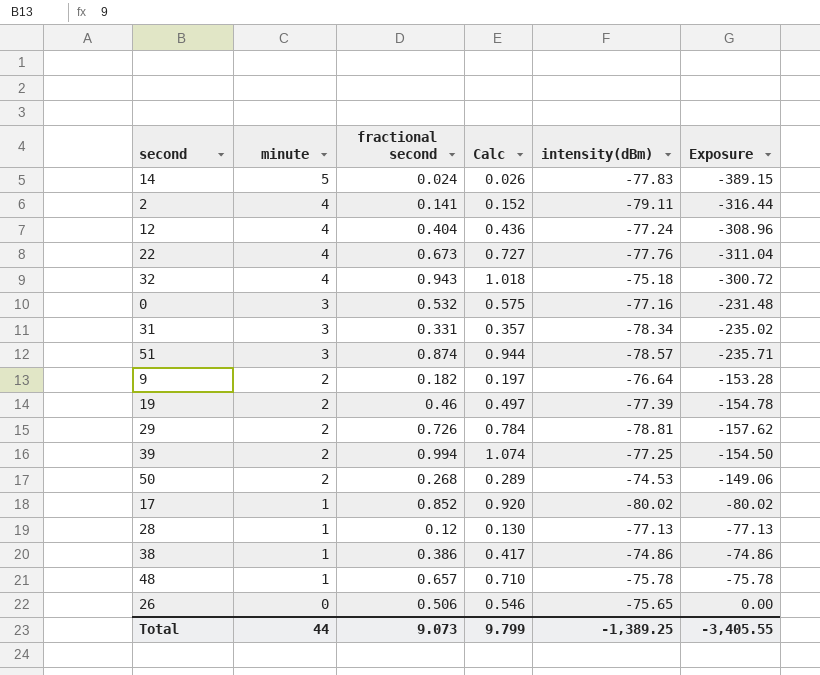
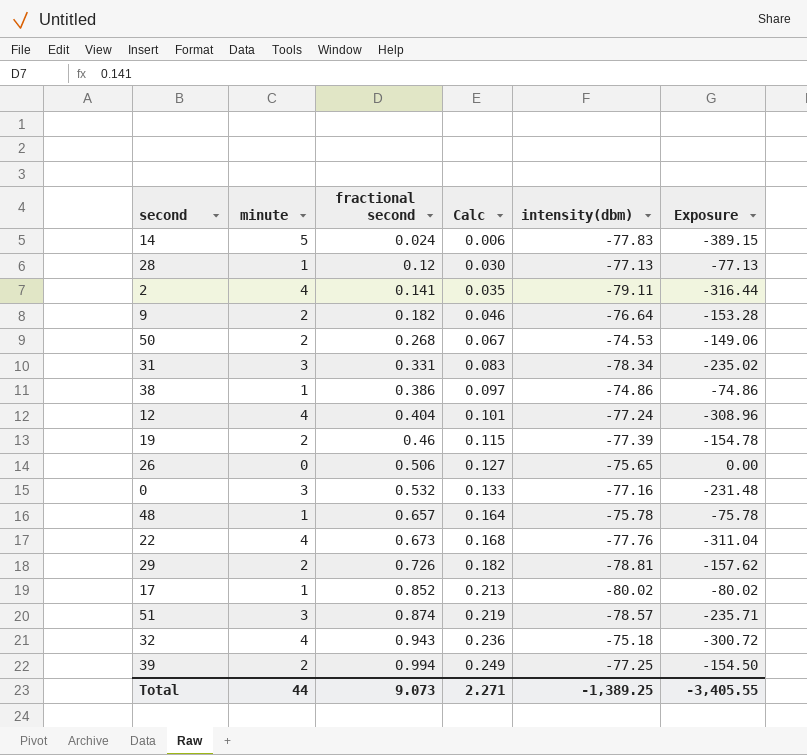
row order: minute descending -> fractional second ascending
column Calc | formula: [fractional second] * 1.08 -> [fractional second] * 0.25
column name: intensity(dBm) -> intensity(dbm)
Total | Calc: 9.799 -> 2.271

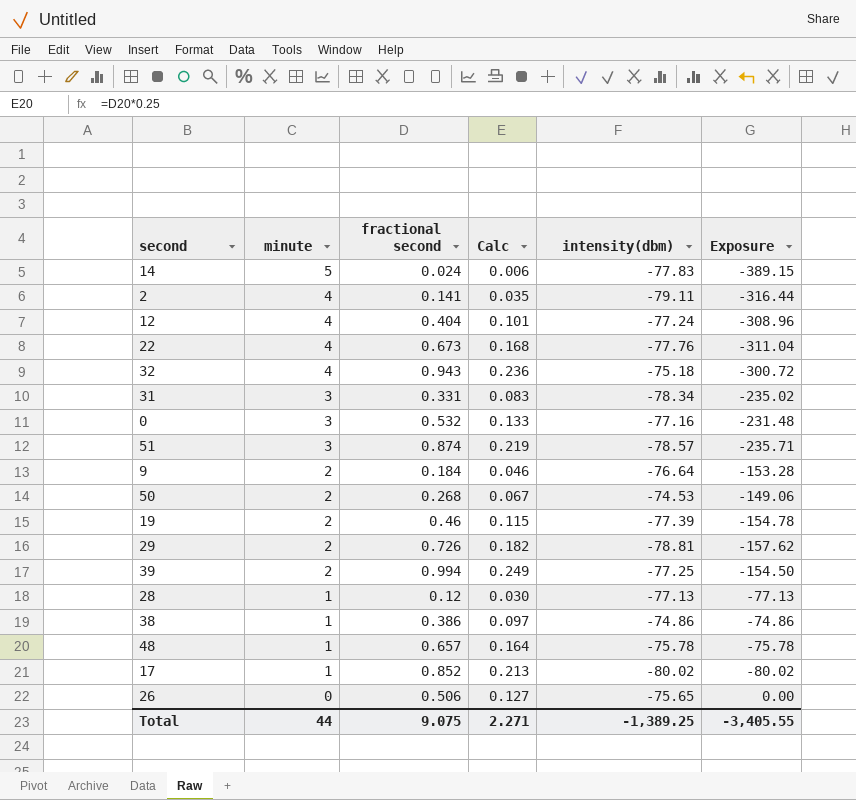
row order: fractional second ascending -> minute descending
9 | fractional second: 0.182 -> 0.184
Total | fractional second: 9.073 -> 9.075

